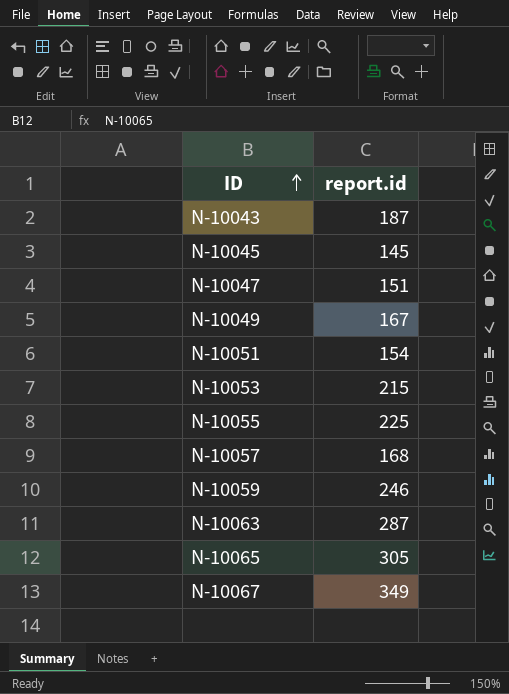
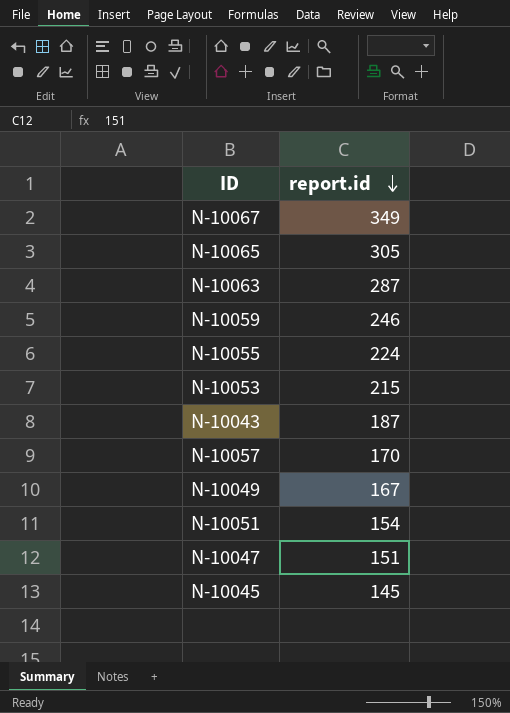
row order: ID ascending -> report.id descending
N-10055 | report.id: 225 -> 224
N-10057 | report.id: 168 -> 170

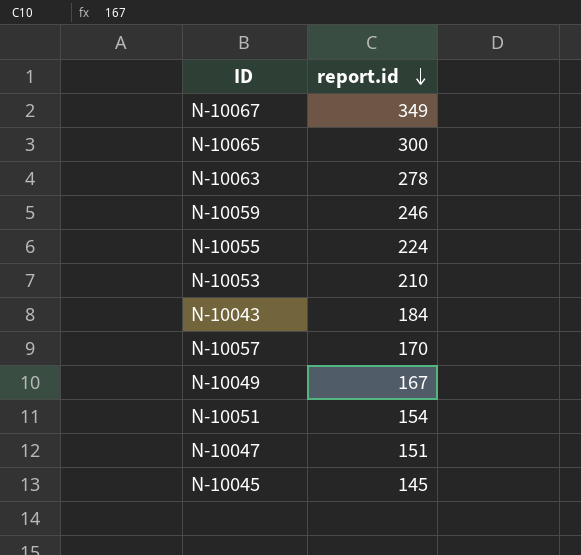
N-10065 | report.id: 305 -> 300
N-10063 | report.id: 287 -> 278
N-10053 | report.id: 215 -> 210
N-10043 | report.id: 187 -> 184

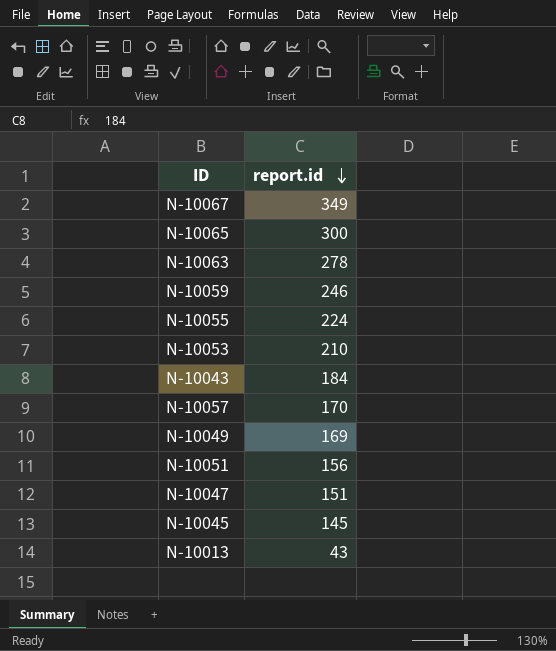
N-10049 | report.id: 167 -> 169
N-10051 | report.id: 154 -> 156
row N-10013: none -> 43

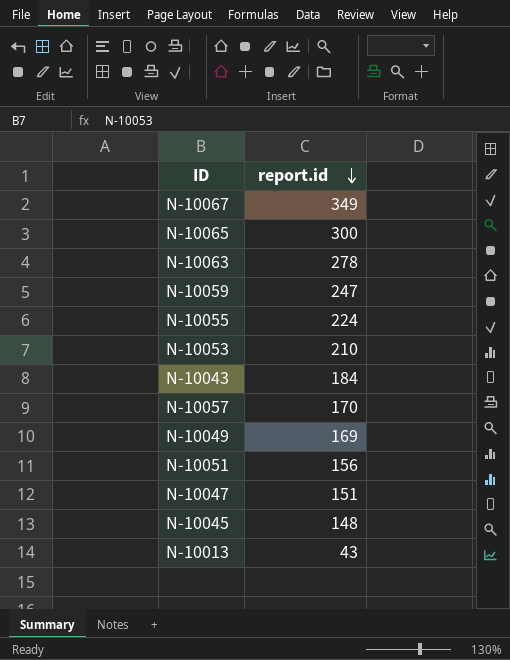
N-10059 | report.id: 246 -> 247
N-10045 | report.id: 145 -> 148

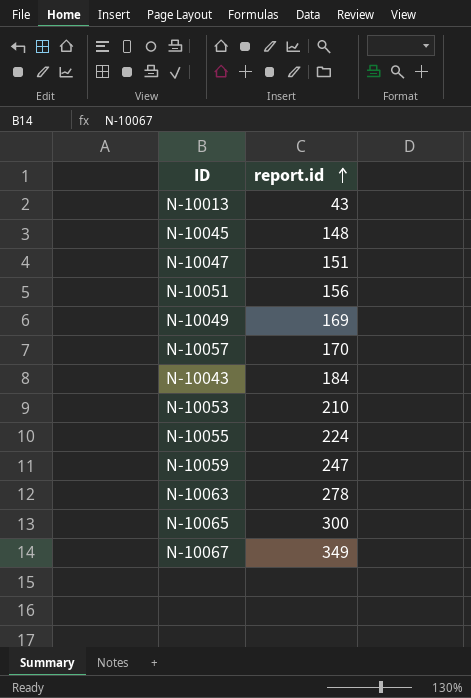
row order: report.id descending -> report.id ascending

